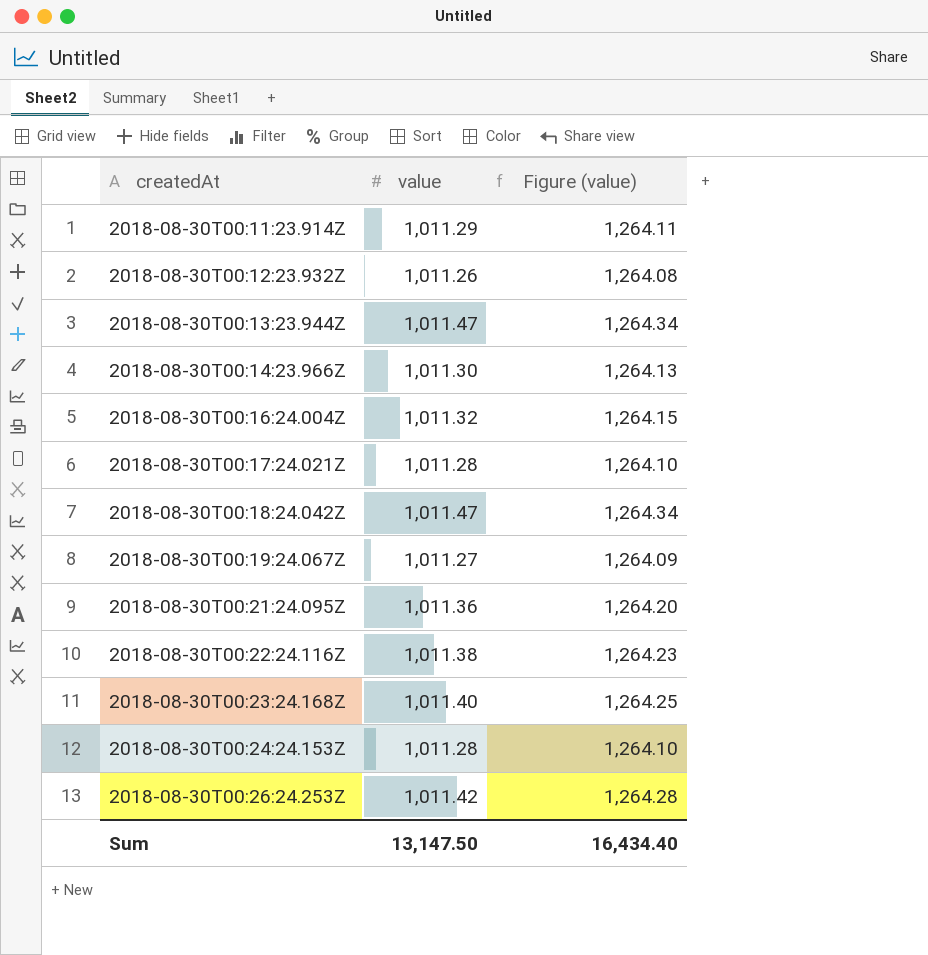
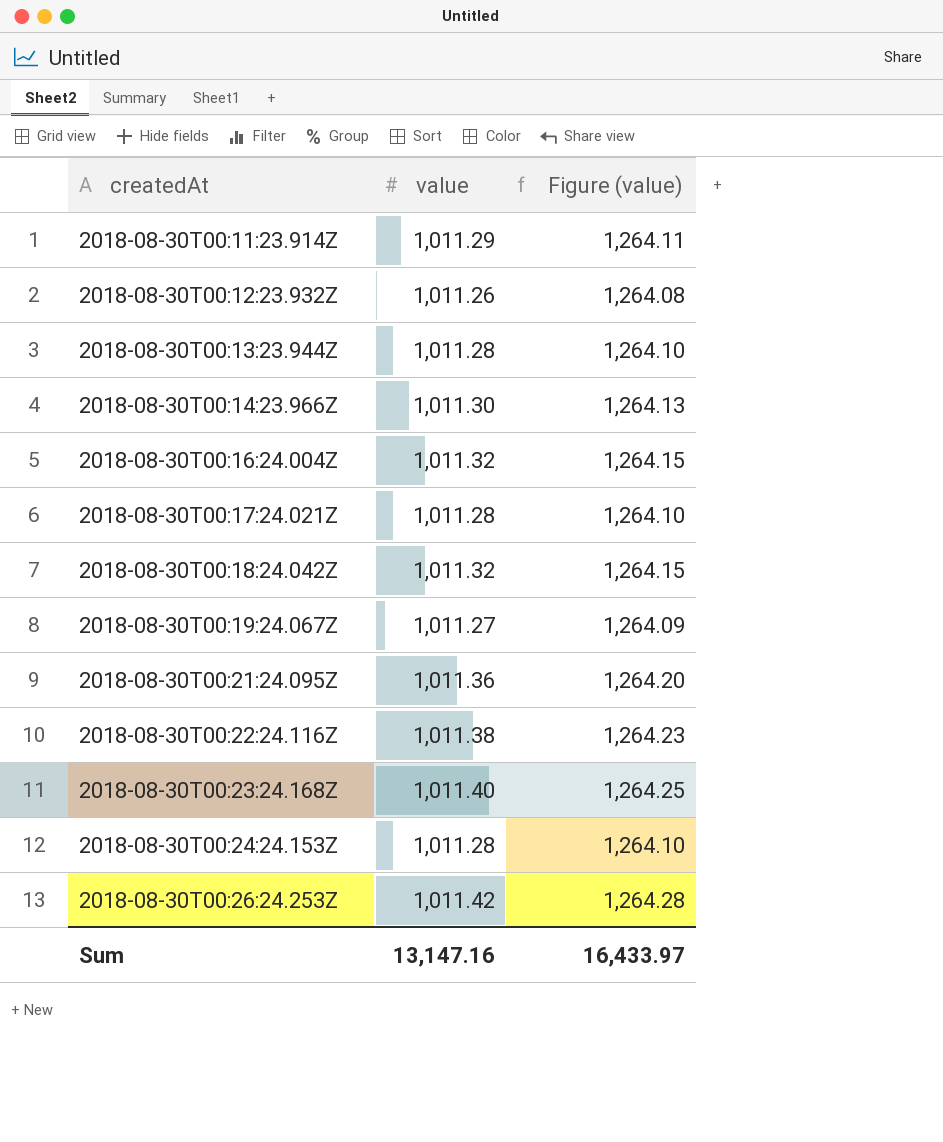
2018-08-30T00:13:23.944Z | value: 1,011.47 -> 1,011.28
2018-08-30T00:13:23.944Z | Figure (value): 1,264.34 -> 1,264.10
2018-08-30T00:18:24.042Z | value: 1,011.47 -> 1,011.32
2018-08-30T00:18:24.042Z | Figure (value): 1,264.34 -> 1,264.15
Sum | value: 13,147.50 -> 13,147.16
Sum | Figure (value): 16,434.40 -> 16,433.97

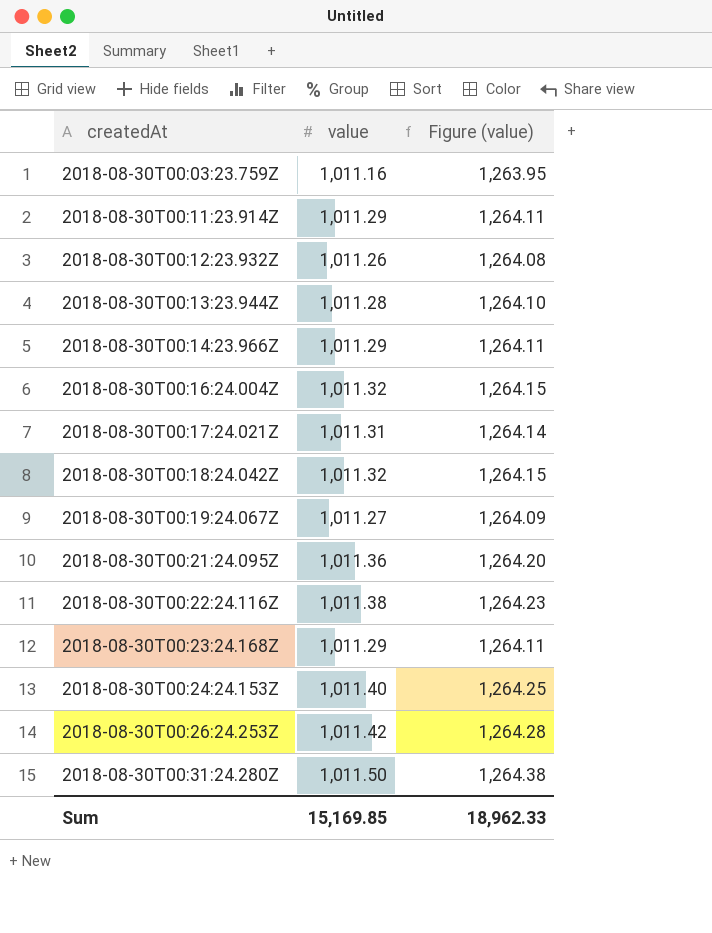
row 2018-08-30T00:03:23.759Z: none -> 1,011.16 | 1,263.95
2018-08-30T00:14:23.966Z | value: 1,011.30 -> 1,011.29
2018-08-30T00:14:23.966Z | Figure (value): 1,264.13 -> 1,264.11
2018-08-30T00:17:24.021Z | value: 1,011.28 -> 1,011.31
2018-08-30T00:17:24.021Z | Figure (value): 1,264.10 -> 1,264.14
2018-08-30T00:23:24.168Z | value: 1,011.40 -> 1,011.29
2018-08-30T00:23:24.168Z | Figure (value): 1,264.25 -> 1,264.11
2018-08-30T00:24:24.153Z | value: 1,011.28 -> 1,011.40
2018-08-30T00:24:24.153Z | Figure (value): 1,264.10 -> 1,264.25
row 2018-08-30T00:31:24.280Z: none -> 1,011.50 | 1,264.38
Sum | value: 13,147.16 -> 15,169.85
Sum | Figure (value): 16,433.97 -> 18,962.33

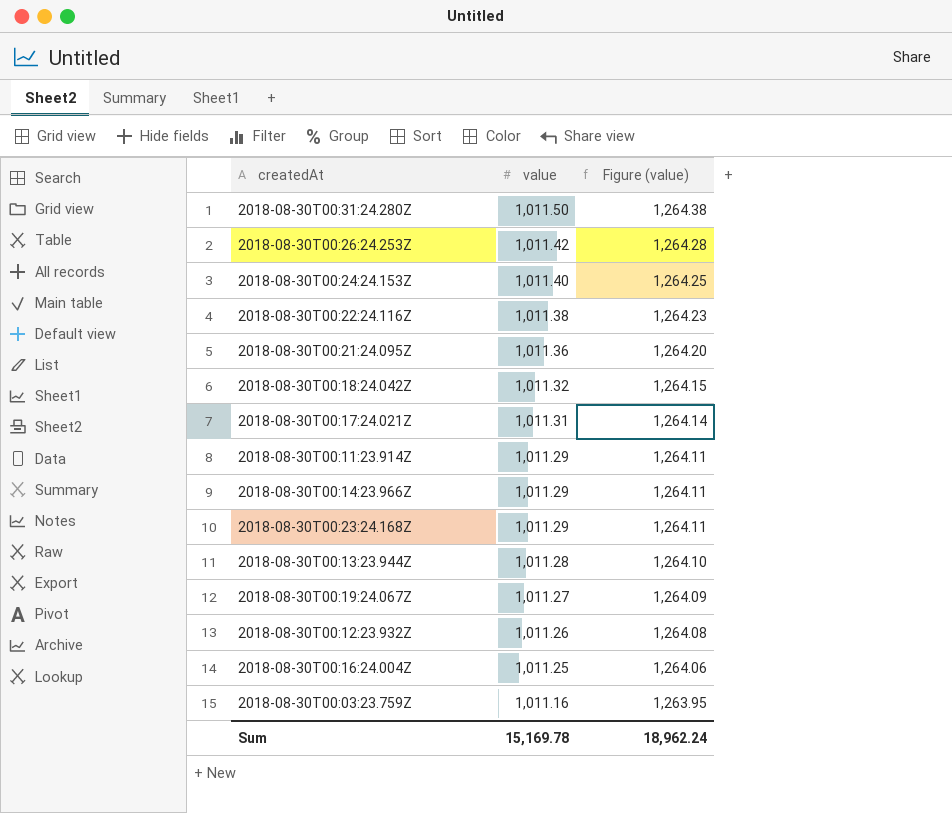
row order: createdAt ascending -> value descending
2018-08-30T00:16:24.004Z | value: 1,011.32 -> 1,011.25
2018-08-30T00:16:24.004Z | Figure (value): 1,264.15 -> 1,264.06
Sum | value: 15,169.85 -> 15,169.78
Sum | Figure (value): 18,962.33 -> 18,962.24

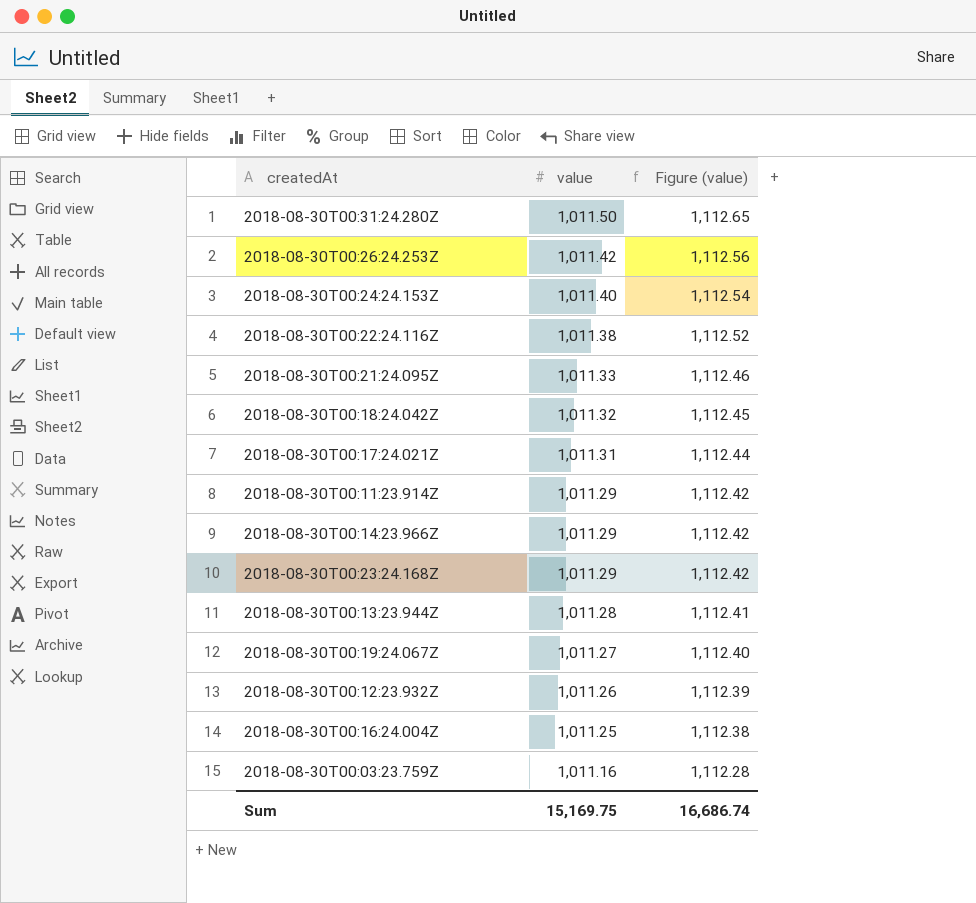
column Figure (value) | formula: [value] * 1.25 -> [value] * 1.1
2018-08-30T00:21:24.095Z | value: 1,011.36 -> 1,011.33
Sum | value: 15,169.78 -> 15,169.75
Sum | Figure (value): 18,962.24 -> 16,686.74

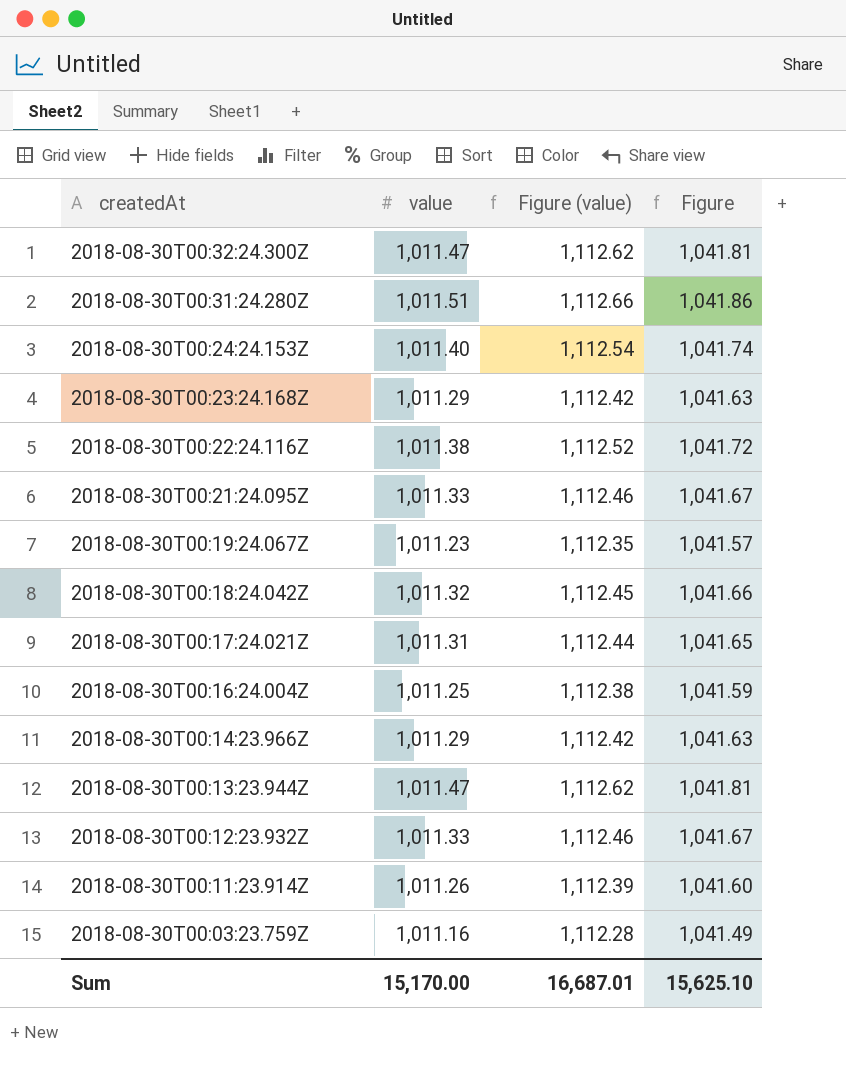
row order: value descending -> createdAt descending
column Figure | formula: none -> [value] * 1.03
row 2018-08-30T00:26:24.253Z: 1,011.42 | 1,112.56 -> none
row 2018-08-30T00:32:24.300Z: none -> 1,011.47 | 1,112.62 | 1,041.81
2018-08-30T00:31:24.280Z | value: 1,011.50 -> 1,011.51
2018-08-30T00:31:24.280Z | Figure (value): 1,112.65 -> 1,112.66
2018-08-30T00:19:24.067Z | value: 1,011.27 -> 1,011.23
2018-08-30T00:19:24.067Z | Figure (value): 1,112.40 -> 1,112.35
2018-08-30T00:13:23.944Z | value: 1,011.28 -> 1,011.47
2018-08-30T00:13:23.944Z | Figure (value): 1,112.41 -> 1,112.62
2018-08-30T00:12:23.932Z | value: 1,011.26 -> 1,011.33
2018-08-30T00:12:23.932Z | Figure (value): 1,112.39 -> 1,112.46
2018-08-30T00:11:23.914Z | value: 1,011.29 -> 1,011.26
2018-08-30T00:11:23.914Z | Figure (value): 1,112.42 -> 1,112.39
Sum | value: 15,169.75 -> 15,170.00
Sum | Figure (value): 16,686.74 -> 16,687.01

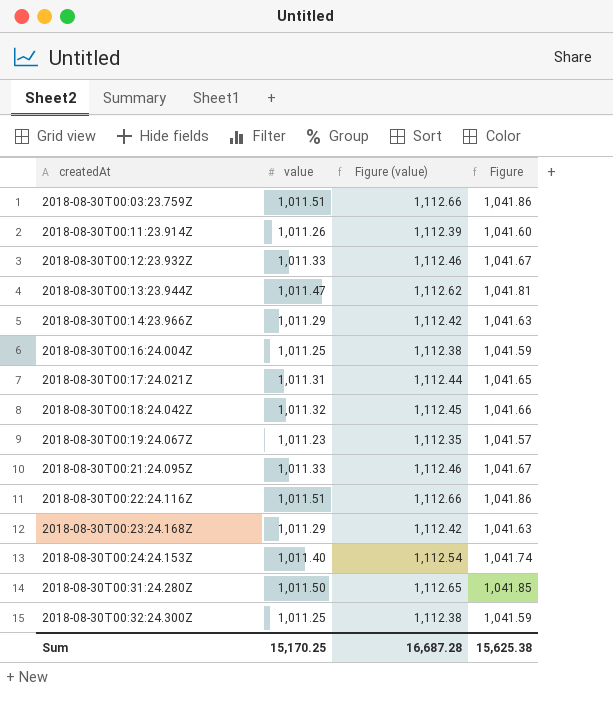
row order: createdAt descending -> createdAt ascending
2018-08-30T00:03:23.759Z | value: 1,011.16 -> 1,011.51
2018-08-30T00:03:23.759Z | Figure (value): 1,112.28 -> 1,112.66
2018-08-30T00:03:23.759Z | Figure: 1,041.49 -> 1,041.86
2018-08-30T00:22:24.116Z | value: 1,011.38 -> 1,011.51
2018-08-30T00:22:24.116Z | Figure (value): 1,112.52 -> 1,112.66
2018-08-30T00:22:24.116Z | Figure: 1,041.72 -> 1,041.86
2018-08-30T00:31:24.280Z | value: 1,011.51 -> 1,011.50
2018-08-30T00:31:24.280Z | Figure (value): 1,112.66 -> 1,112.65
2018-08-30T00:31:24.280Z | Figure: 1,041.86 -> 1,041.85
2018-08-30T00:32:24.300Z | value: 1,011.47 -> 1,011.25
2018-08-30T00:32:24.300Z | Figure (value): 1,112.62 -> 1,112.38
2018-08-30T00:32:24.300Z | Figure: 1,041.81 -> 1,041.59
Sum | value: 15,170.00 -> 15,170.25
Sum | Figure (value): 16,687.01 -> 16,687.28
Sum | Figure: 15,625.10 -> 15,625.38

